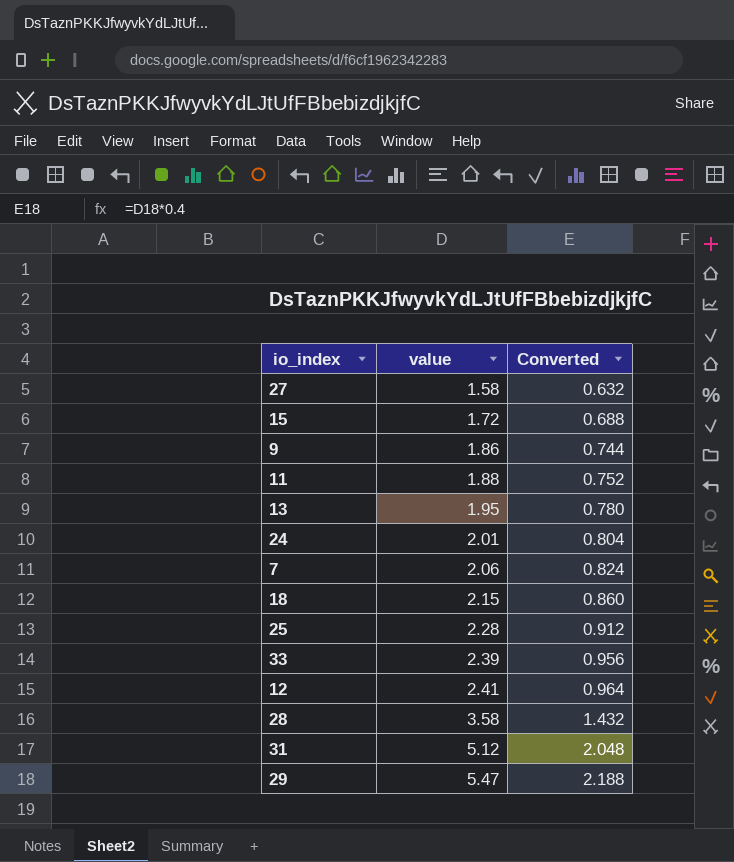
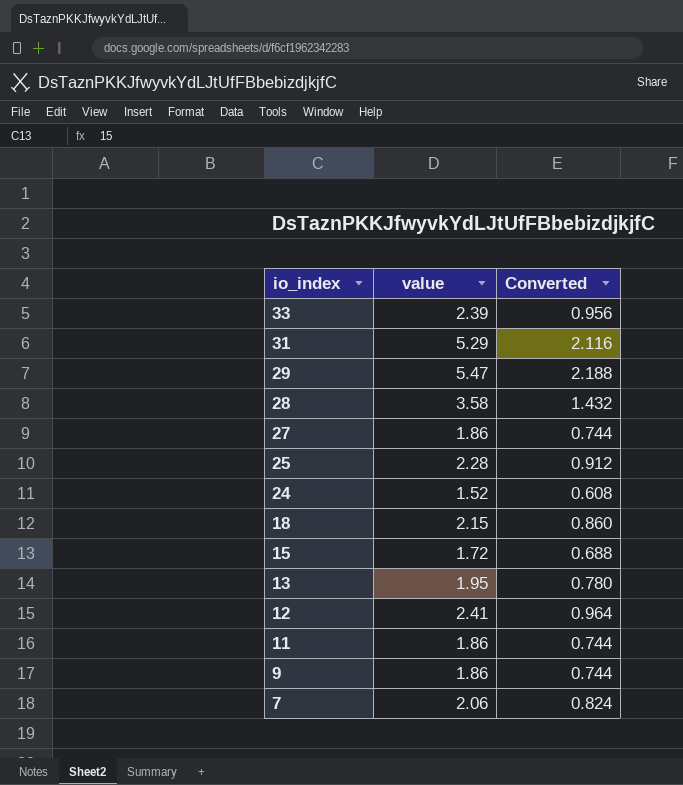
row order: value ascending -> io_index descending
31 | value: 5.12 -> 5.29
31 | Converted: 2.048 -> 2.116
27 | value: 1.58 -> 1.86
27 | Converted: 0.632 -> 0.744
24 | value: 2.01 -> 1.52
24 | Converted: 0.804 -> 0.608
11 | value: 1.88 -> 1.86
11 | Converted: 0.752 -> 0.744

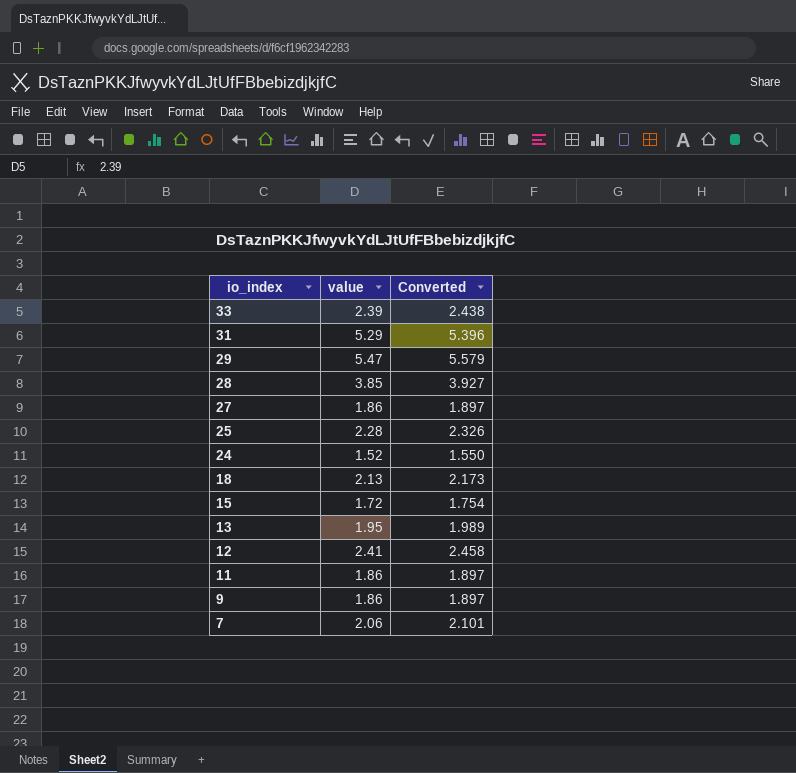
column Converted | formula: [value] * 0.4 -> [value] * 1.02
28 | value: 3.58 -> 3.85
18 | value: 2.15 -> 2.13

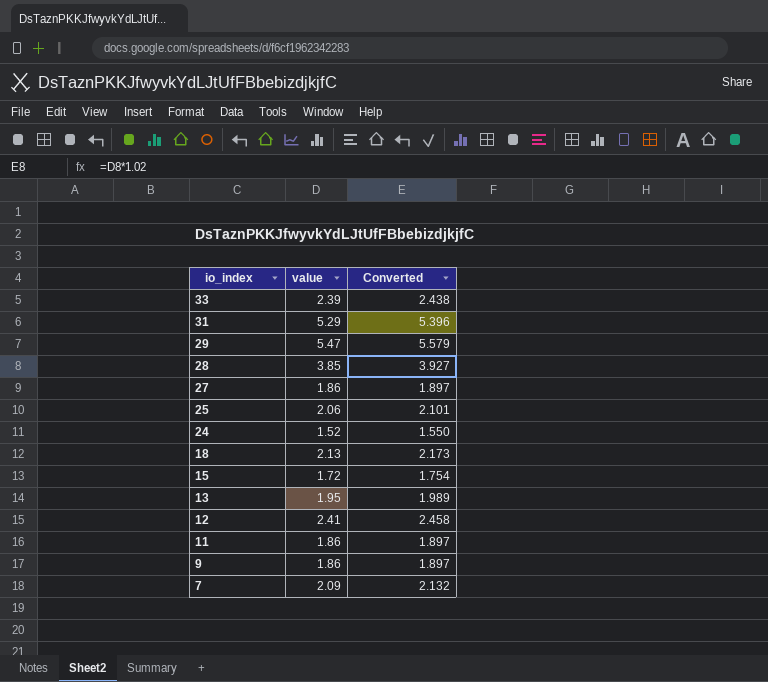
25 | value: 2.28 -> 2.06
25 | Converted: 2.326 -> 2.101
7 | value: 2.06 -> 2.09
7 | Converted: 2.101 -> 2.132

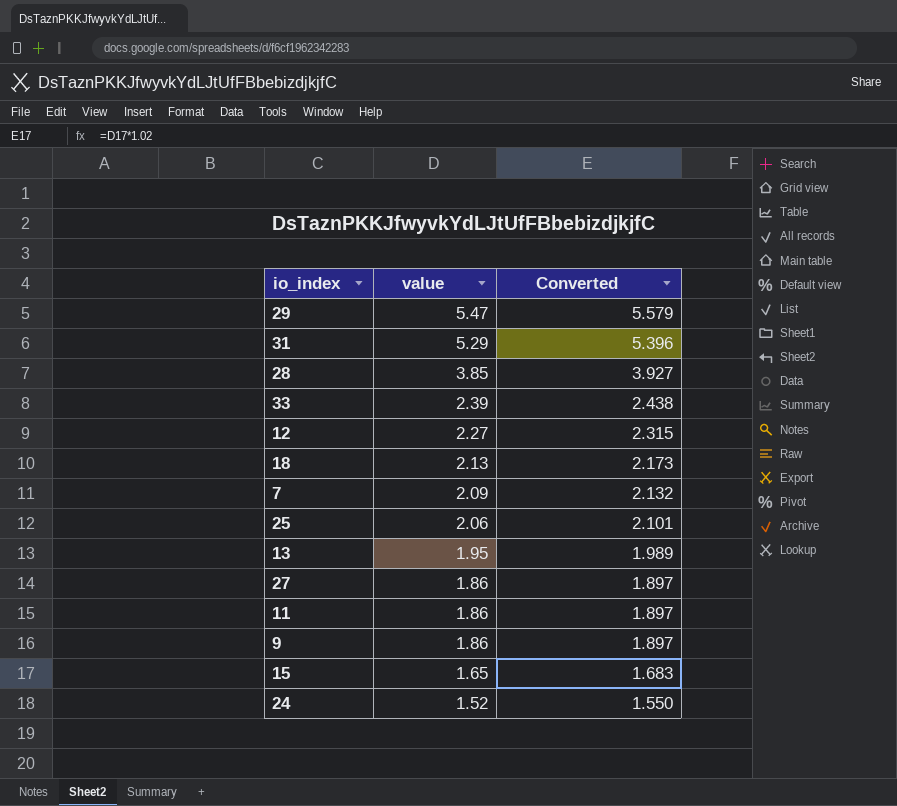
row order: io_index descending -> value descending
12 | value: 2.41 -> 2.27
12 | Converted: 2.458 -> 2.315
15 | value: 1.72 -> 1.65
15 | Converted: 1.754 -> 1.683

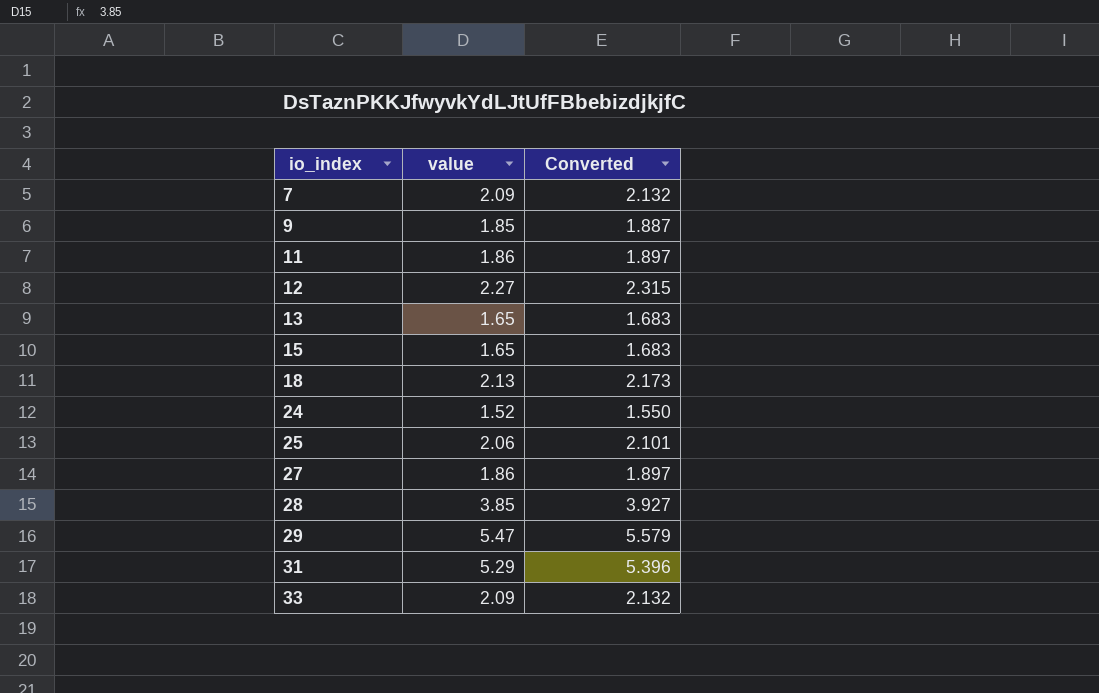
row order: value descending -> io_index ascending
9 | value: 1.86 -> 1.85
9 | Converted: 1.897 -> 1.887
13 | value: 1.95 -> 1.65
13 | Converted: 1.989 -> 1.683
33 | value: 2.39 -> 2.09
33 | Converted: 2.438 -> 2.132

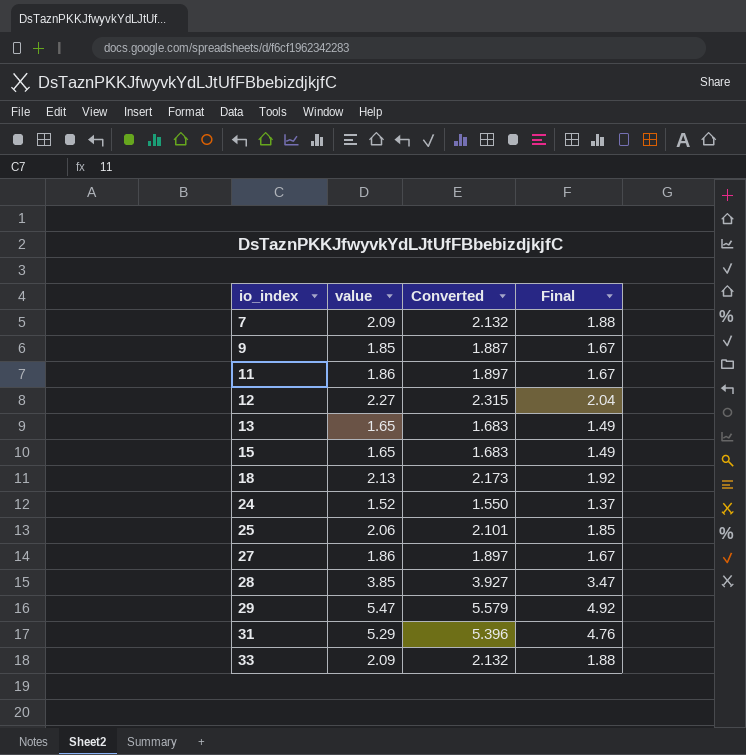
column Final | formula: none -> [value] * 0.9

